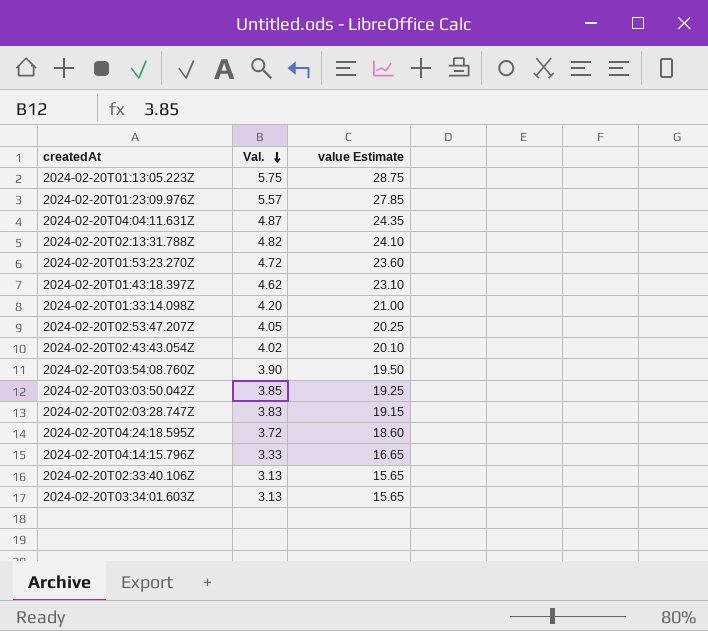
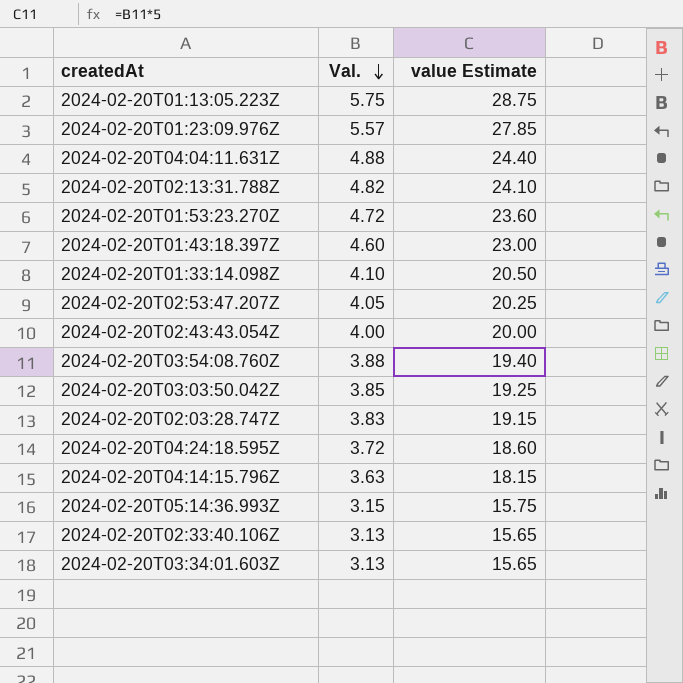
2024-02-20T04:04:11.631Z | Val.: 4.87 -> 4.88
2024-02-20T04:04:11.631Z | value Estimate: 24.35 -> 24.40
2024-02-20T01:43:18.397Z | Val.: 4.62 -> 4.60
2024-02-20T01:43:18.397Z | value Estimate: 23.10 -> 23.00
2024-02-20T01:33:14.098Z | Val.: 4.20 -> 4.10
2024-02-20T01:33:14.098Z | value Estimate: 21.00 -> 20.50
2024-02-20T02:43:43.054Z | Val.: 4.02 -> 4.00
2024-02-20T02:43:43.054Z | value Estimate: 20.10 -> 20.00
2024-02-20T03:54:08.760Z | Val.: 3.90 -> 3.88
2024-02-20T03:54:08.760Z | value Estimate: 19.50 -> 19.40
2024-02-20T04:14:15.796Z | Val.: 3.33 -> 3.63
2024-02-20T04:14:15.796Z | value Estimate: 16.65 -> 18.15
row 2024-02-20T05:14:36.993Z: none -> 3.15 | 15.75

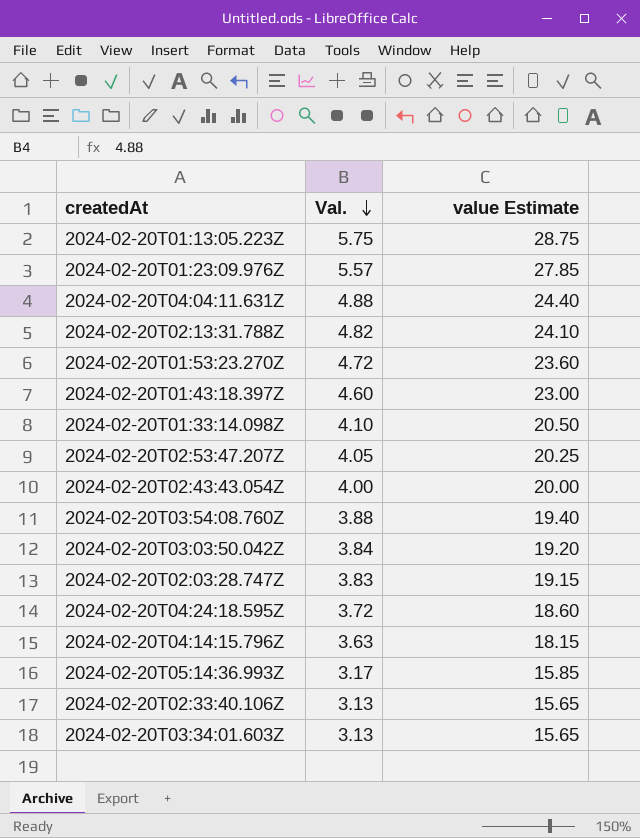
2024-02-20T03:03:50.042Z | Val.: 3.85 -> 3.84
2024-02-20T03:03:50.042Z | value Estimate: 19.25 -> 19.20
2024-02-20T05:14:36.993Z | Val.: 3.15 -> 3.17
2024-02-20T05:14:36.993Z | value Estimate: 15.75 -> 15.85

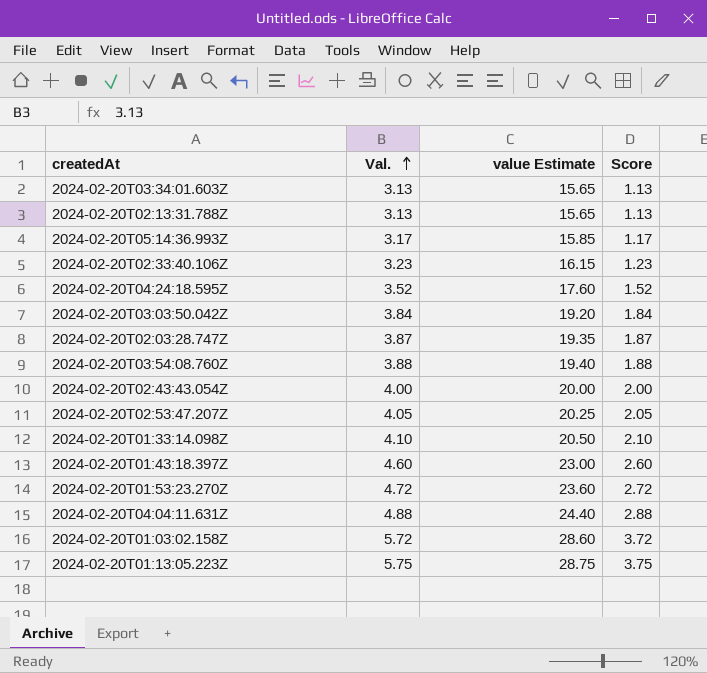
row order: Val. descending -> Val. ascending
column Score | formula: none -> [Val.] - 2
row 2024-02-20T01:23:09.976Z: 5.57 | 27.85 -> none
row 2024-02-20T04:14:15.796Z: 3.63 | 18.15 -> none
2024-02-20T02:13:31.788Z | Val.: 4.82 -> 3.13
2024-02-20T02:13:31.788Z | value Estimate: 24.10 -> 15.65
2024-02-20T02:33:40.106Z | Val.: 3.13 -> 3.23
2024-02-20T02:33:40.106Z | value Estimate: 15.65 -> 16.15
2024-02-20T04:24:18.595Z | Val.: 3.72 -> 3.52
2024-02-20T04:24:18.595Z | value Estimate: 18.60 -> 17.60
2024-02-20T02:03:28.747Z | Val.: 3.83 -> 3.87
2024-02-20T02:03:28.747Z | value Estimate: 19.15 -> 19.35
row 2024-02-20T01:03:02.158Z: none -> 5.72 | 28.60 | 3.72

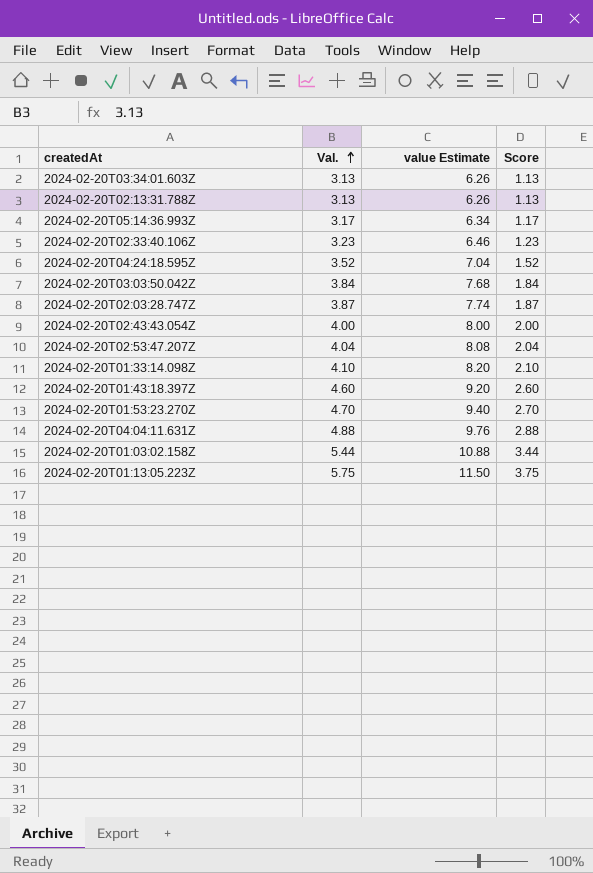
column value Estimate | formula: [Val.] * 5 -> [Val.] * 2
row 2024-02-20T03:54:08.760Z: 3.88 | 19.40 | 1.88 -> none
2024-02-20T02:53:47.207Z | Val.: 4.05 -> 4.04
2024-02-20T02:53:47.207Z | Score: 2.05 -> 2.04
2024-02-20T01:53:23.270Z | Val.: 4.72 -> 4.70
2024-02-20T01:53:23.270Z | Score: 2.72 -> 2.70
2024-02-20T01:03:02.158Z | Val.: 5.72 -> 5.44
2024-02-20T01:03:02.158Z | Score: 3.72 -> 3.44

